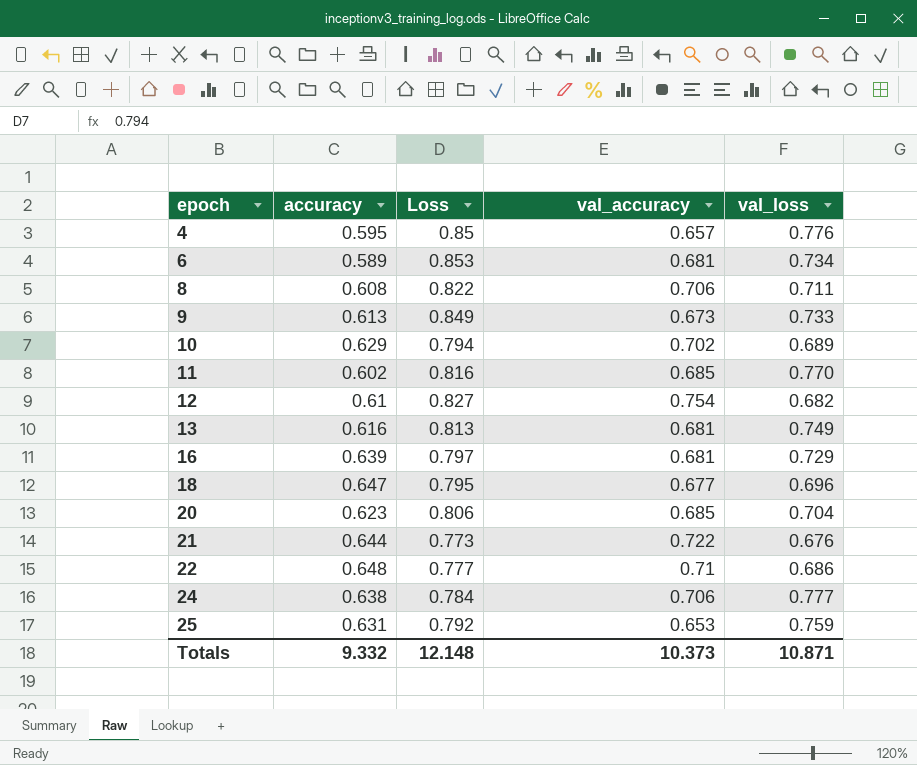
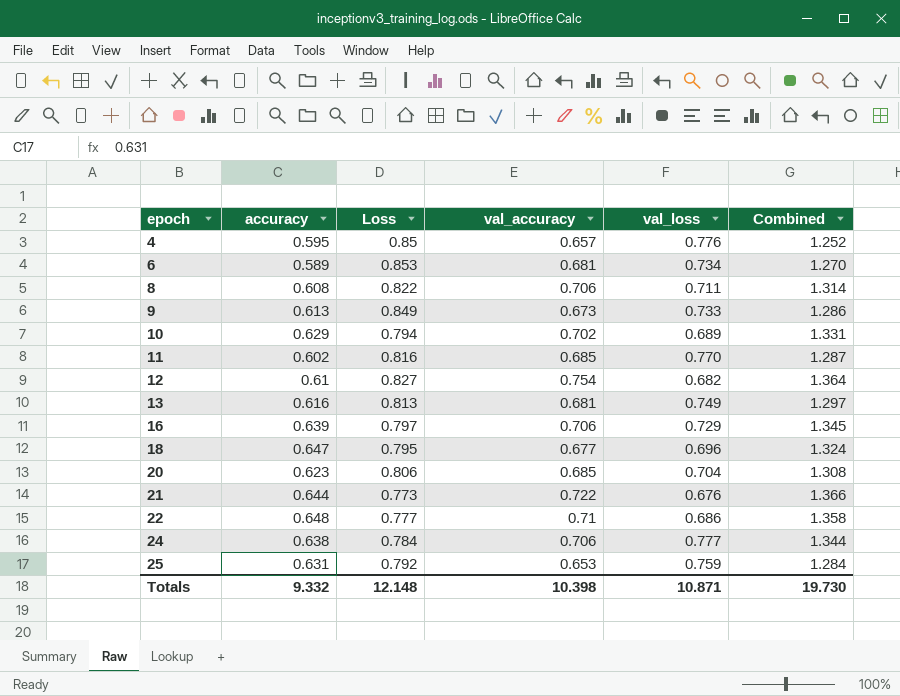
column Combined | formula: none -> [accuracy] + [val_accuracy]
16 | val_accuracy: 0.681 -> 0.706
Totals | val_accuracy: 10.373 -> 10.398

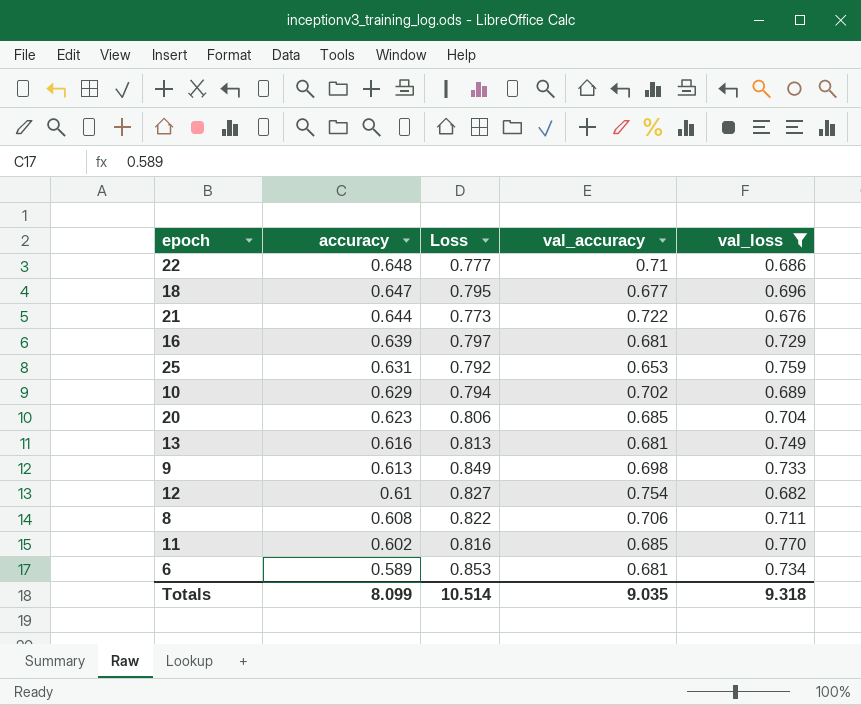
filter: none -> val_loss <= 0.770
row order: epoch ascending -> accuracy descending
column Combined | formula: [accuracy] + [val_accuracy] -> none
16 | val_accuracy: 0.706 -> 0.681
9 | val_accuracy: 0.673 -> 0.698
Totals | accuracy: 9.332 -> 8.099
Totals | Loss: 12.148 -> 10.514
Totals | val_accuracy: 10.398 -> 9.035
Totals | val_loss: 10.871 -> 9.318

